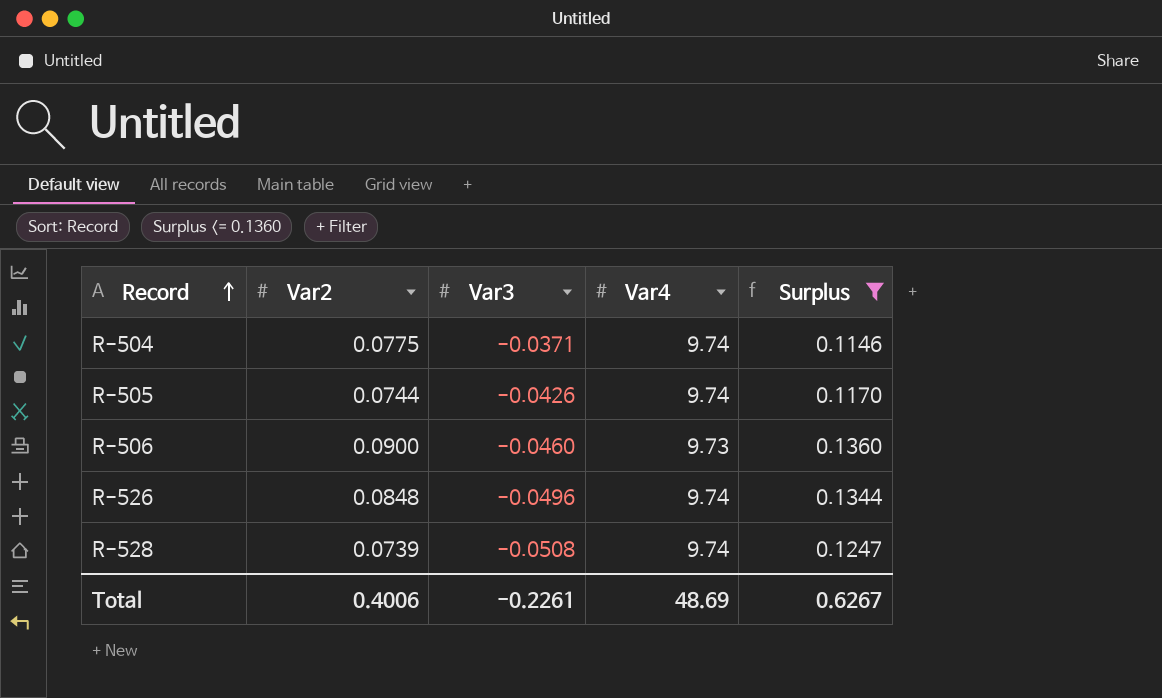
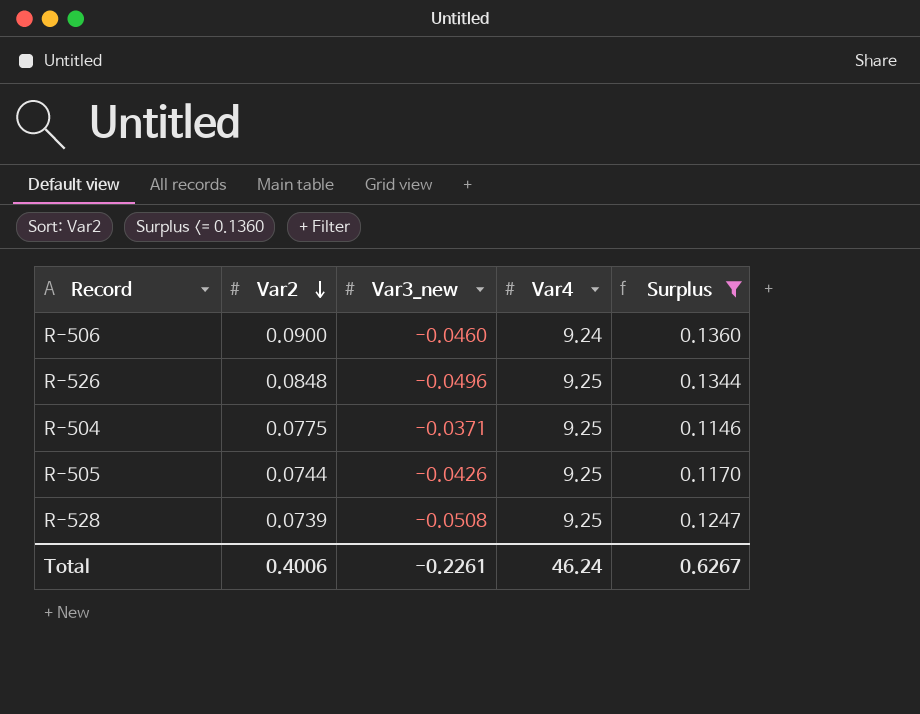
row order: Record ascending -> Var2 descending
column name: Var3 -> Var3_new
R-506 | Var4: 9.73 -> 9.24
R-526 | Var4: 9.74 -> 9.25
R-504 | Var4: 9.74 -> 9.25
R-505 | Var4: 9.74 -> 9.25
R-528 | Var4: 9.74 -> 9.25
Total | Var4: 48.69 -> 46.24

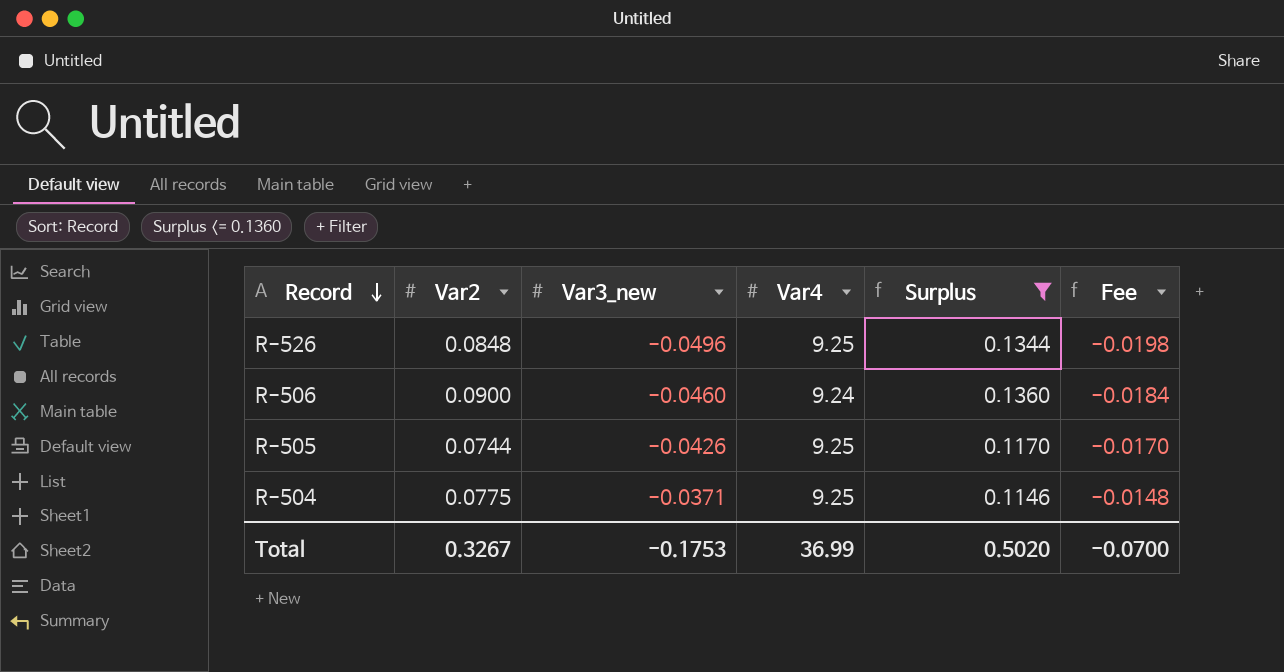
row order: Var2 descending -> Record descending
column Fee | formula: none -> [Var3_new] * 0.4
row R-528: 0.0739 | -0.0508 | 9.25 | 0.1247 -> none
Total | Var2: 0.4006 -> 0.3267
Total | Var3_new: -0.2261 -> -0.1753
Total | Var4: 46.24 -> 36.99
Total | Surplus: 0.6267 -> 0.5020

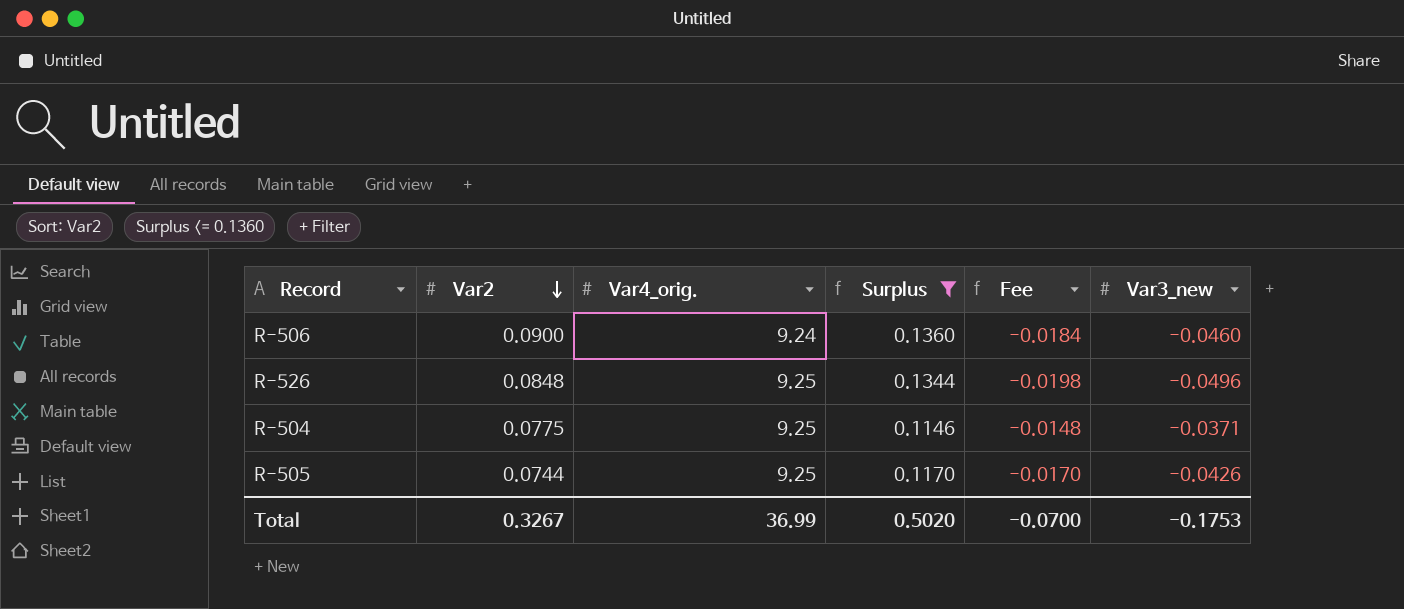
row order: Record descending -> Var2 descending
column name: Var4 -> Var4_orig.
column Var3_new | position: 3 -> 6

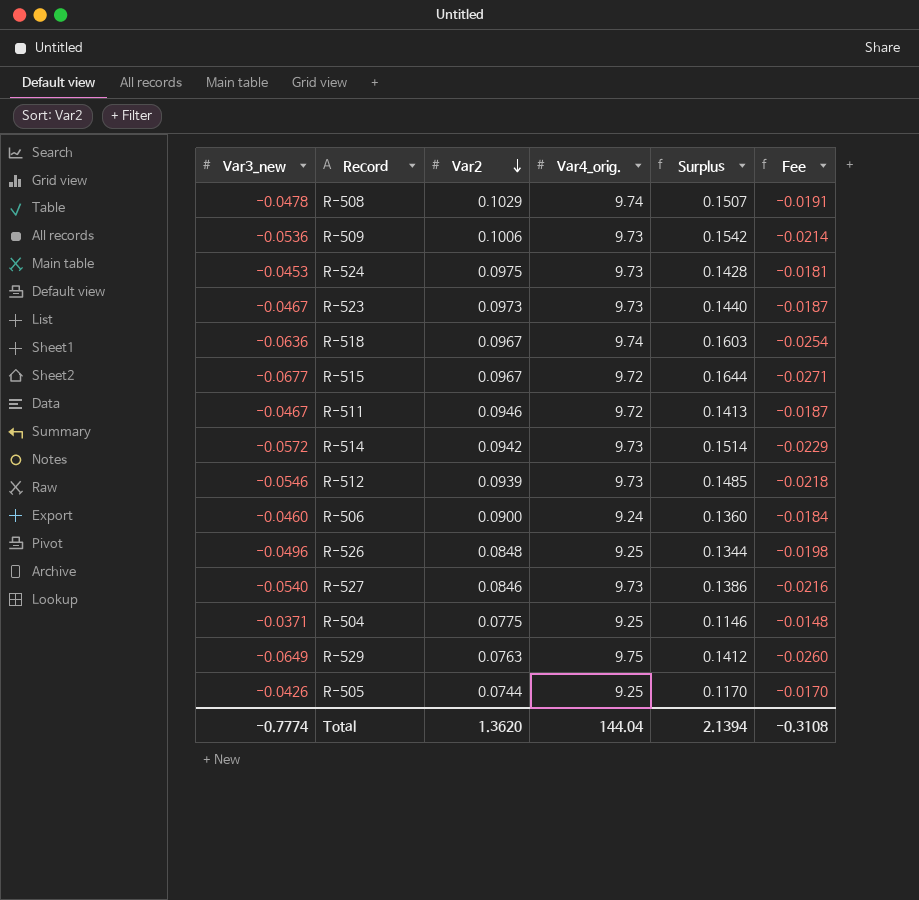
filter: Surplus <= 0.1360 -> none
column Var3_new | position: 6 -> 1
Total | Var3_new: -0.1753 -> -0.7774
Total | Var2: 0.3267 -> 1.3620
Total | Var4_orig.: 36.99 -> 144.04
Total | Surplus: 0.5020 -> 2.1394
Total | Fee: -0.0700 -> -0.3108

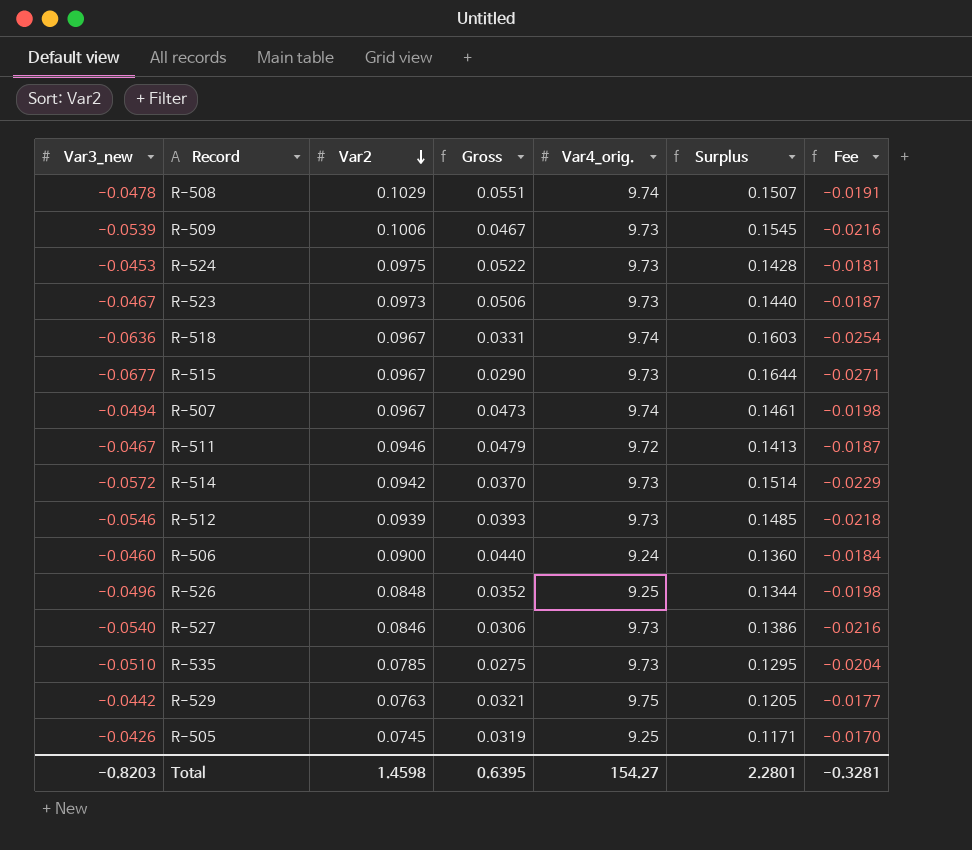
column Gross | formula: none -> [Var3_new] + [Var2]
row R-504: -0.0371 | 0.0775 | 9.25 | 0.1146 | -0.0148 -> none
R-509 | Var3_new: -0.0536 -> -0.0539
R-509 | Surplus: 0.1542 -> 0.1545
R-509 | Fee: -0.0214 -> -0.0216
R-515 | Var4_orig.: 9.72 -> 9.73
row R-507: none -> -0.0494 | 0.0967 | 0.0473 | 9.74 | 0.1461 | -0.0198
row R-535: none -> -0.0510 | 0.0785 | 0.0275 | 9.73 | 0.1295 | -0.0204
R-529 | Var3_new: -0.0649 -> -0.0442
R-529 | Surplus: 0.1412 -> 0.1205
R-529 | Fee: -0.0260 -> -0.0177
R-505 | Var2: 0.0744 -> 0.0745
R-505 | Surplus: 0.1170 -> 0.1171
Total | Var3_new: -0.7774 -> -0.8203
Total | Var2: 1.3620 -> 1.4598
Total | Var4_orig.: 144.04 -> 154.27
Total | Surplus: 2.1394 -> 2.2801
Total | Fee: -0.3108 -> -0.3281

